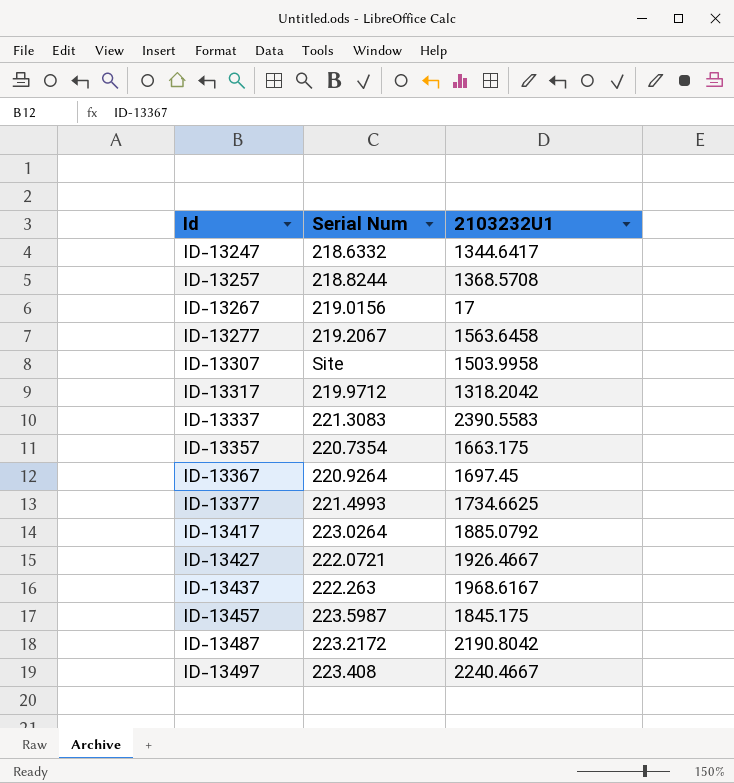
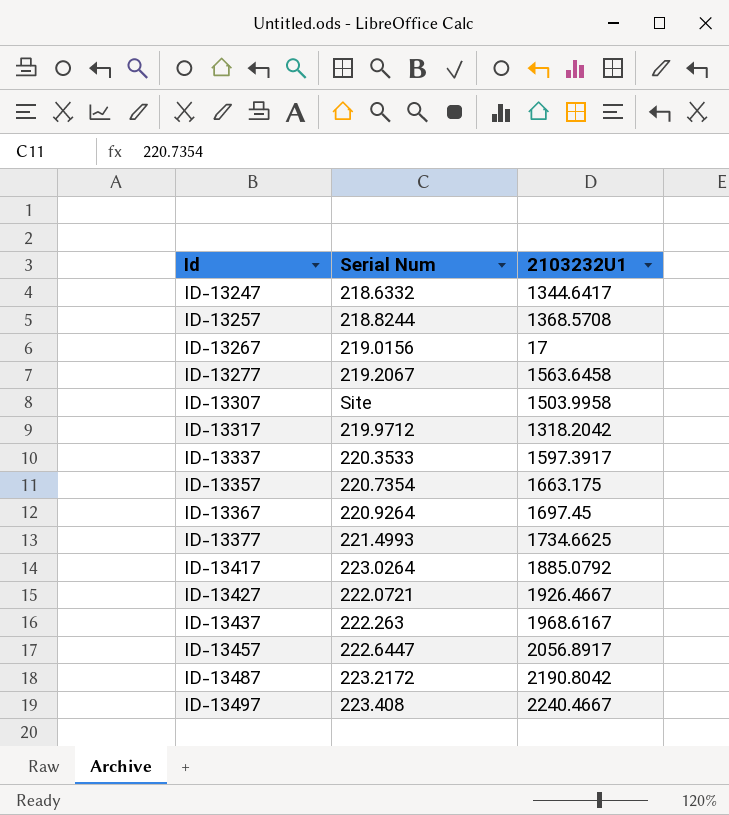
ID-13337 | Serial Num: 221.3083 -> 220.3533
ID-13337 | 2103232U1: 2390.5583 -> 1597.3917
ID-13457 | Serial Num: 223.5987 -> 222.6447
ID-13457 | 2103232U1: 1845.175 -> 2056.8917

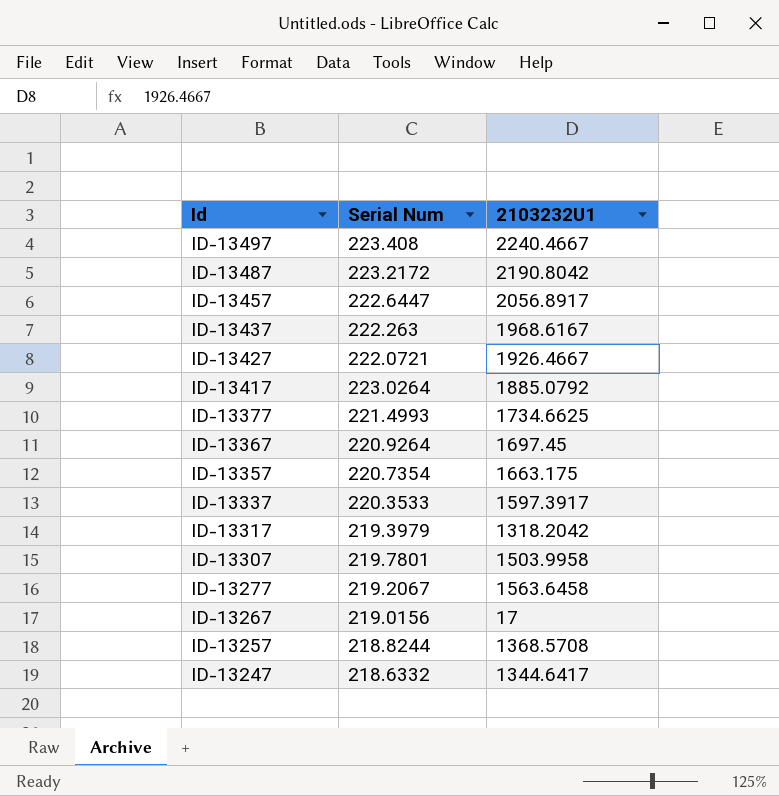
row order: Id ascending -> Id descending
ID-13317 | Serial Num: 219.9712 -> 219.3979
ID-13307 | Serial Num: Site -> 219.7801

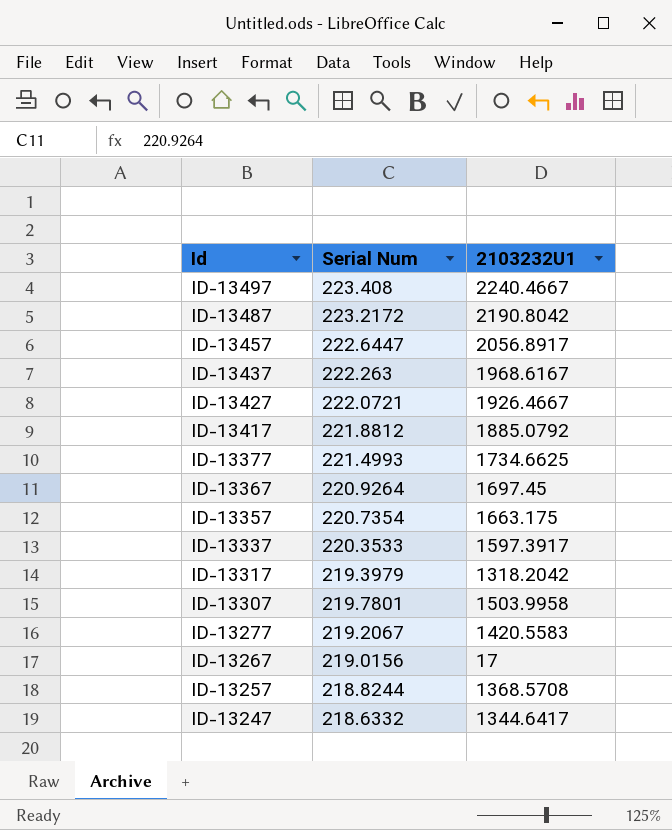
ID-13417 | Serial Num: 223.0264 -> 221.8812
ID-13277 | 2103232U1: 1563.6458 -> 1420.5583

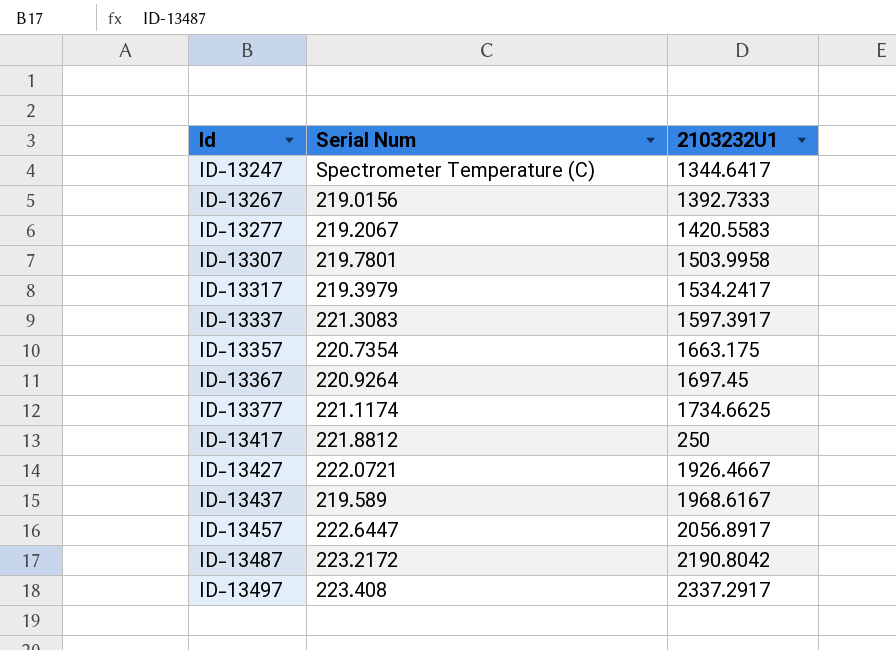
row order: Id descending -> Id ascending
row ID-13257: 218.8244 | 1368.5708 -> none
ID-13247 | Serial Num: 218.6332 -> Spectrometer Temperature (C)
ID-13267 | 2103232U1: 17 -> 1392.7333
ID-13317 | 2103232U1: 1318.2042 -> 1534.2417
ID-13337 | Serial Num: 220.3533 -> 221.3083
ID-13377 | Serial Num: 221.4993 -> 221.1174
ID-13417 | 2103232U1: 1885.0792 -> 250
ID-13437 | Serial Num: 222.263 -> 219.589
ID-13497 | 2103232U1: 2240.4667 -> 2337.2917

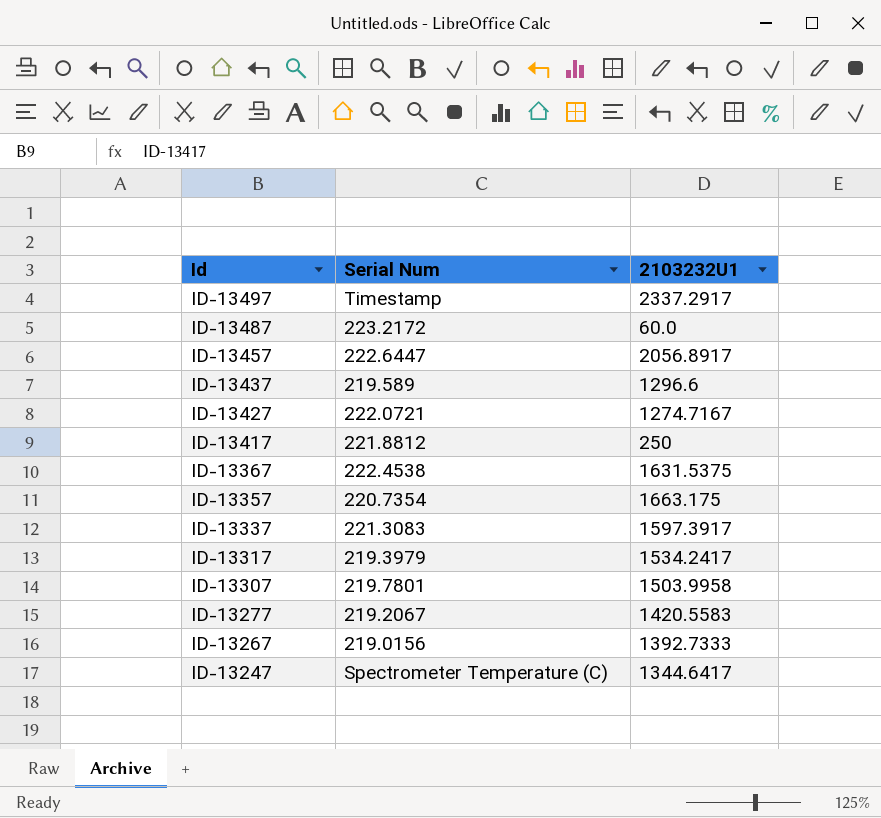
row order: Id ascending -> Id descending
row ID-13377: 221.1174 | 1734.6625 -> none
ID-13497 | Serial Num: 223.408 -> Timestamp
ID-13487 | 2103232U1: 2190.8042 -> 60.0
ID-13437 | 2103232U1: 1968.6167 -> 1296.6
ID-13427 | 2103232U1: 1926.4667 -> 1274.7167
ID-13367 | Serial Num: 220.9264 -> 222.4538
ID-13367 | 2103232U1: 1697.45 -> 1631.5375

